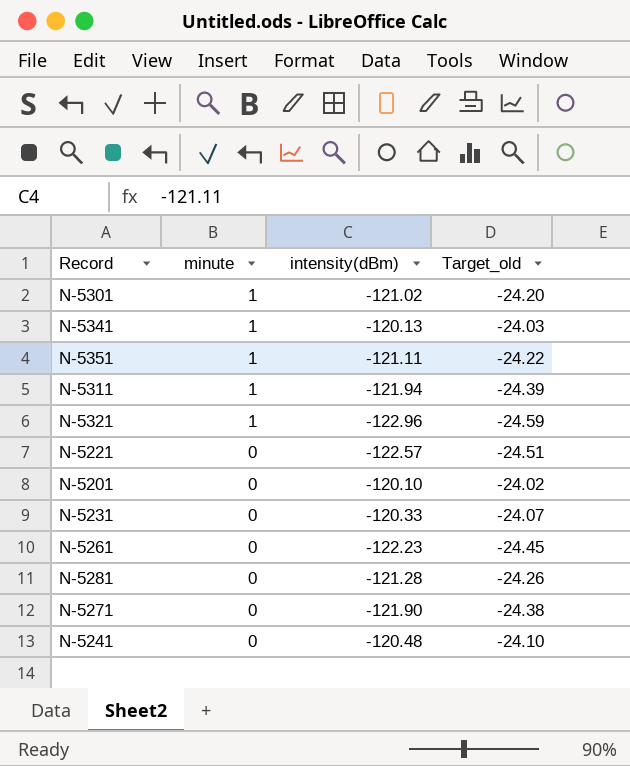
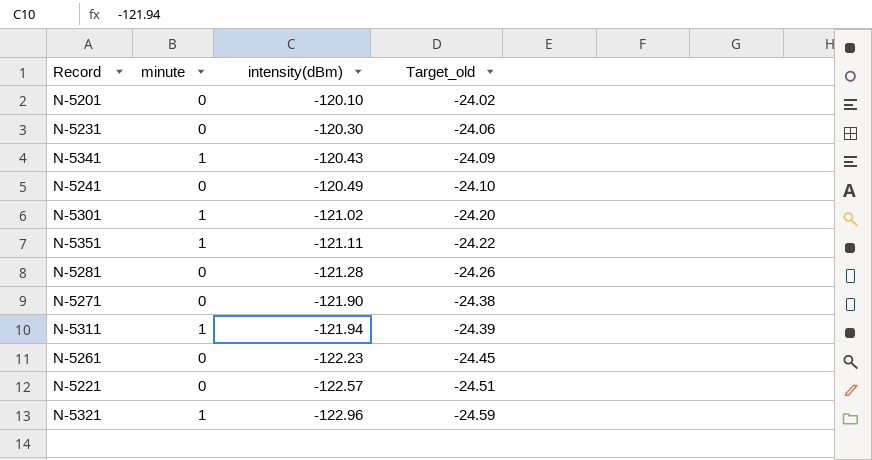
row order: minute descending -> intensity(dBm) descending
N-5231 | intensity(dBm): -120.33 -> -120.30
N-5231 | Target_old: -24.07 -> -24.06
N-5341 | intensity(dBm): -120.13 -> -120.43
N-5341 | Target_old: -24.03 -> -24.09
N-5241 | intensity(dBm): -120.48 -> -120.49

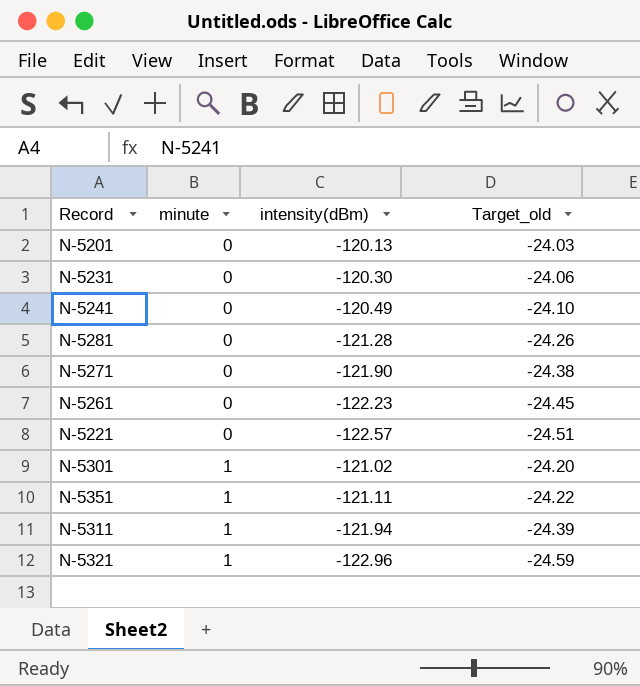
row order: intensity(dBm) descending -> minute ascending
row N-5341: 1 | -120.43 | -24.09 -> none
N-5201 | intensity(dBm): -120.10 -> -120.13
N-5201 | Target_old: -24.02 -> -24.03

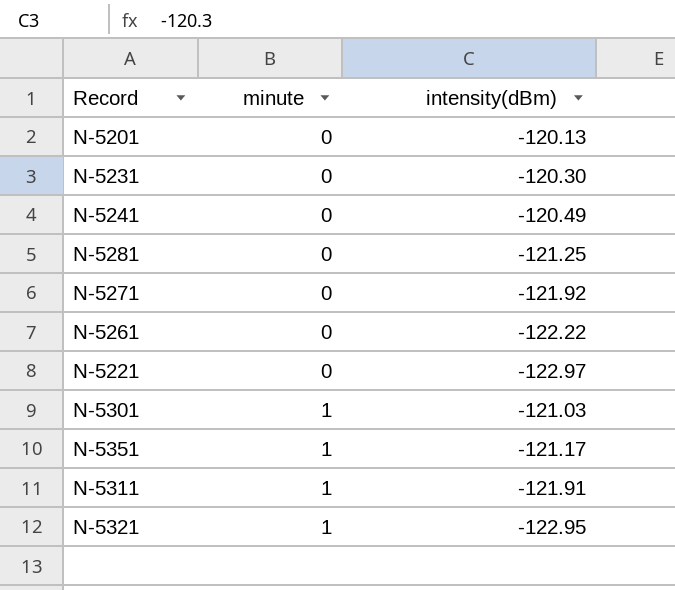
column Target_old | formula: [intensity(dBm)] * 0.2 -> none
N-5281 | intensity(dBm): -121.28 -> -121.25
N-5271 | intensity(dBm): -121.90 -> -121.92
N-5261 | intensity(dBm): -122.23 -> -122.22
N-5221 | intensity(dBm): -122.57 -> -122.97
N-5301 | intensity(dBm): -121.02 -> -121.03
N-5351 | intensity(dBm): -121.11 -> -121.17
N-5311 | intensity(dBm): -121.94 -> -121.91
N-5321 | intensity(dBm): -122.96 -> -122.95

